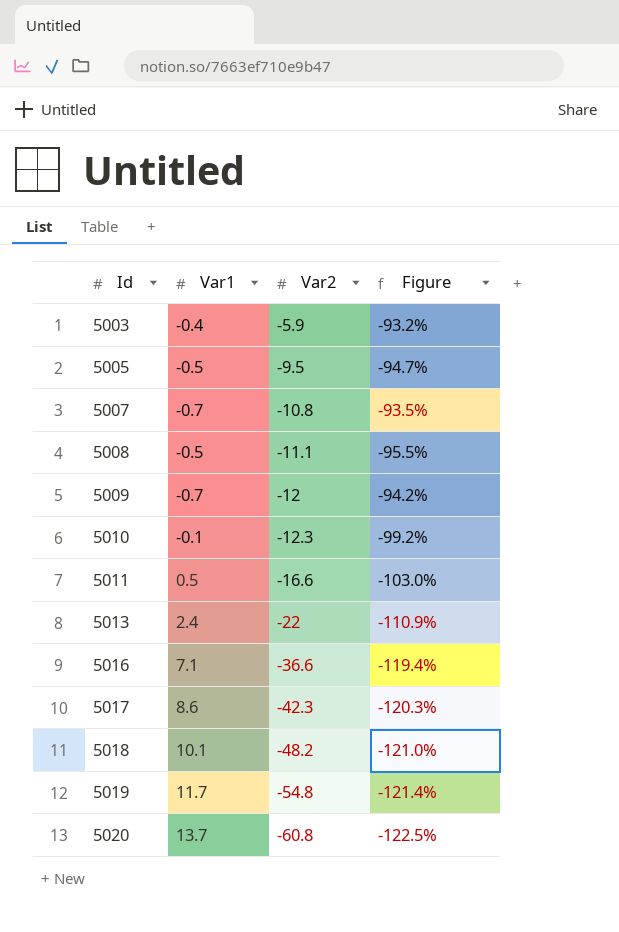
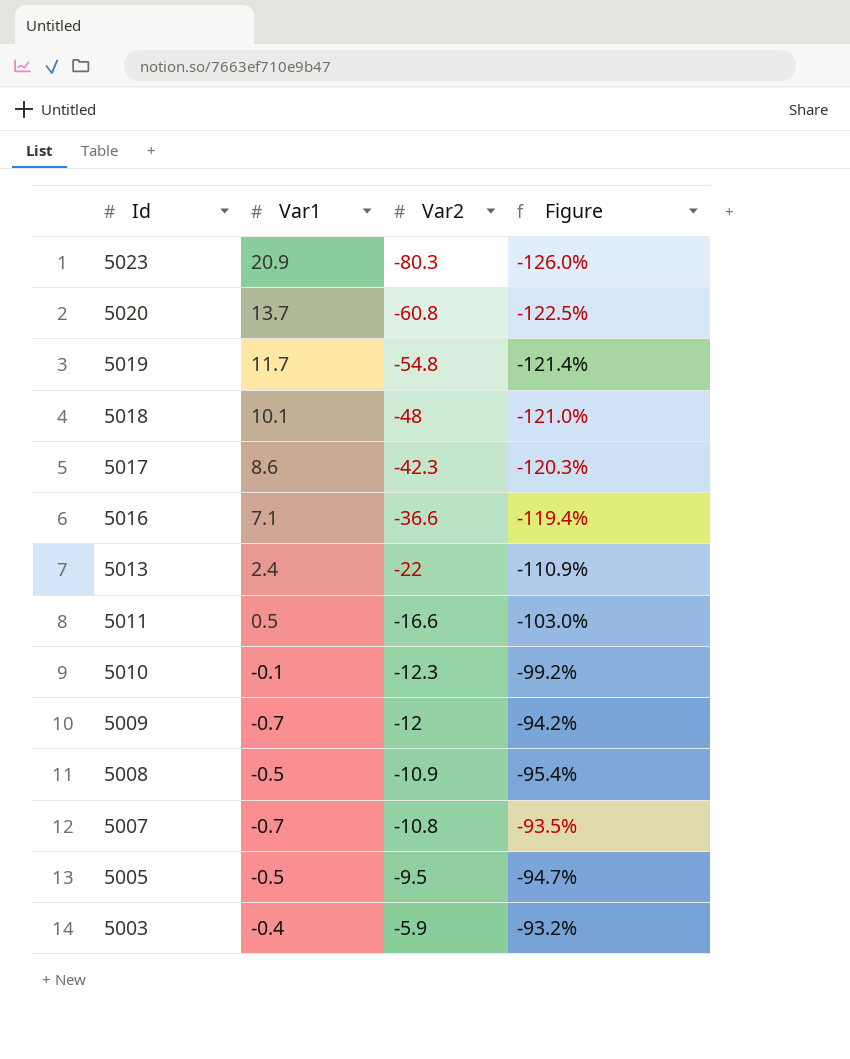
row order: Id ascending -> Id descending
row 5023: none -> 20.9 | -80.3 | -126.0%
5018 | Var2: -48.2 -> -48
5008 | Var2: -11.1 -> -10.9
5008 | Figure: -95.5% -> -95.4%

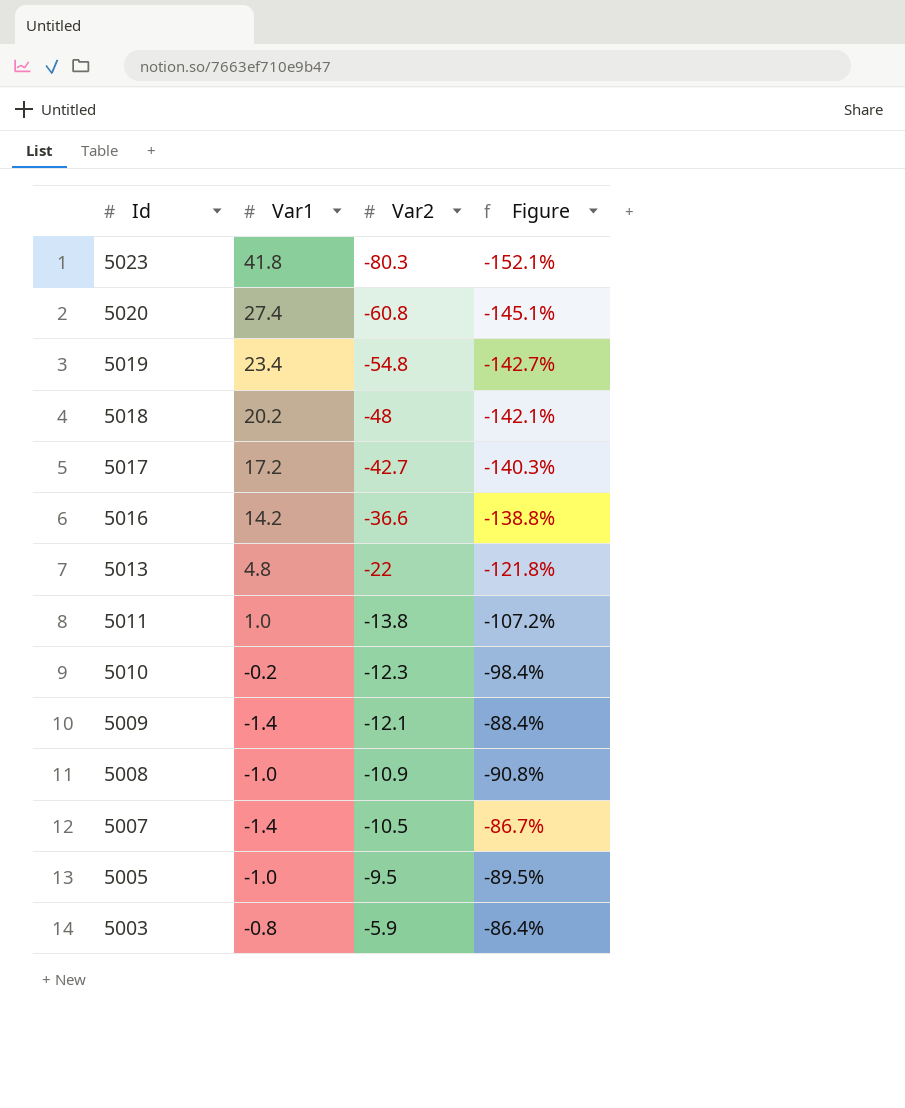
5023 | Var1: 20.9 -> 41.8
5023 | Figure: -126.0% -> -152.1%
5020 | Var1: 13.7 -> 27.4
5020 | Figure: -122.5% -> -145.1%
5019 | Var1: 11.7 -> 23.4
5019 | Figure: -121.4% -> -142.7%
5018 | Var1: 10.1 -> 20.2
5018 | Figure: -121.0% -> -142.1%
5017 | Var1: 8.6 -> 17.2
5017 | Var2: -42.3 -> -42.7
5017 | Figure: -120.3% -> -140.3%
5016 | Var1: 7.1 -> 14.2
5016 | Figure: -119.4% -> -138.8%
5013 | Var1: 2.4 -> 4.8
5013 | Figure: -110.9% -> -121.8%
5011 | Var1: 0.5 -> 1.0
5011 | Var2: -16.6 -> -13.8
5011 | Figure: -103.0% -> -107.2%
5010 | Var1: -0.1 -> -0.2
5010 | Figure: -99.2% -> -98.4%
5009 | Var1: -0.7 -> -1.4
5009 | Var2: -12 -> -12.1
5009 | Figure: -94.2% -> -88.4%
5008 | Var1: -0.5 -> -1.0
5008 | Figure: -95.4% -> -90.8%
5007 | Var1: -0.7 -> -1.4
5007 | Var2: -10.8 -> -10.5
5007 | Figure: -93.5% -> -86.7%
5005 | Var1: -0.5 -> -1.0
5005 | Figure: -94.7% -> -89.5%
5003 | Var1: -0.4 -> -0.8
5003 | Figure: -93.2% -> -86.4%

